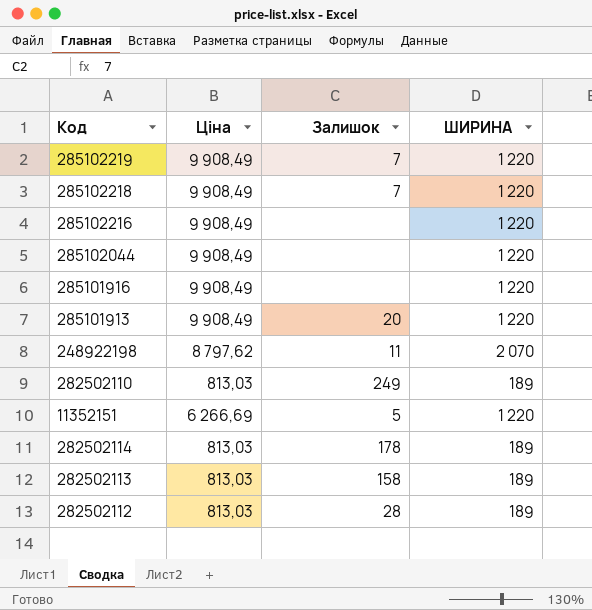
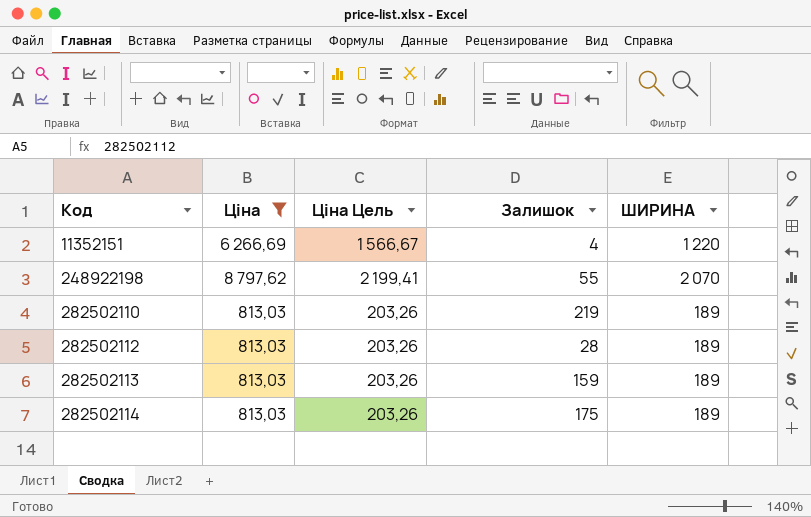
filter: none -> Ціна != 9 908,49
row order: none -> Код ascending
column Ціна Цель | formula: none -> [Ціна] * 0,25
11352151 | Залишок: 5 -> 4
248922198 | Залишок: 11 -> 55
282502110 | Залишок: 249 -> 219
282502113 | Залишок: 158 -> 159
282502114 | Залишок: 178 -> 175

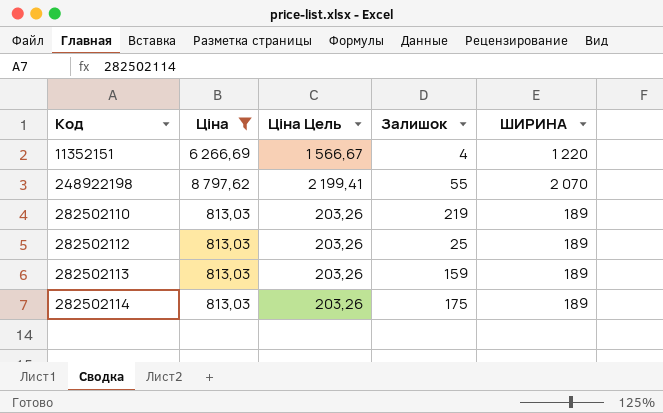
282502112 | Залишок: 28 -> 25

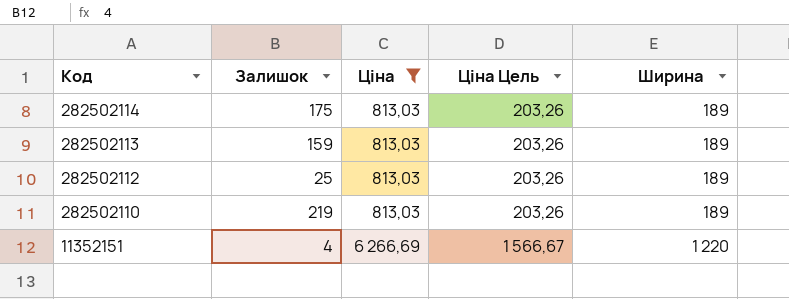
row order: Код ascending -> Код descending
column Залишок | position: 4 -> 2
column name: ШИРИНА -> Ширина
row 248922198: 8 797,62 | 2 199,41 | 55 | 2 070 -> none

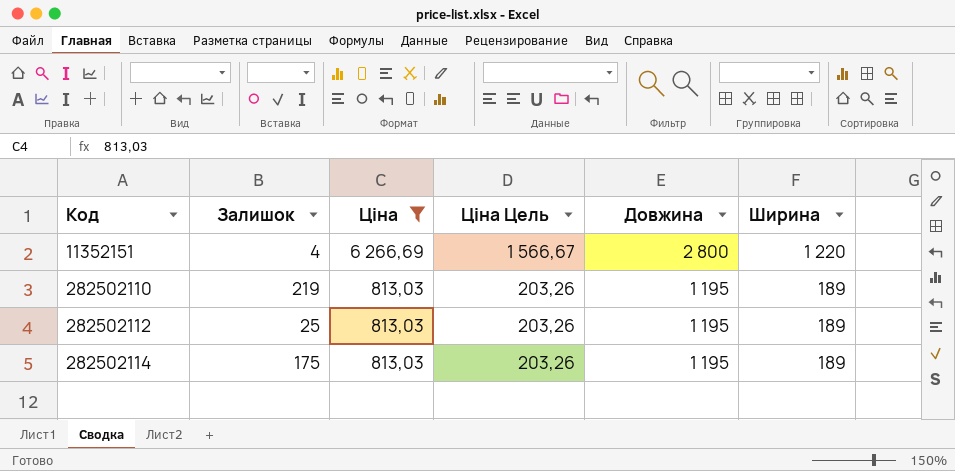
row order: Код descending -> Код ascending
column Довжина | position: none -> 5
row 282502113: 159 | 813,03 | 203,26 | 189 -> none

